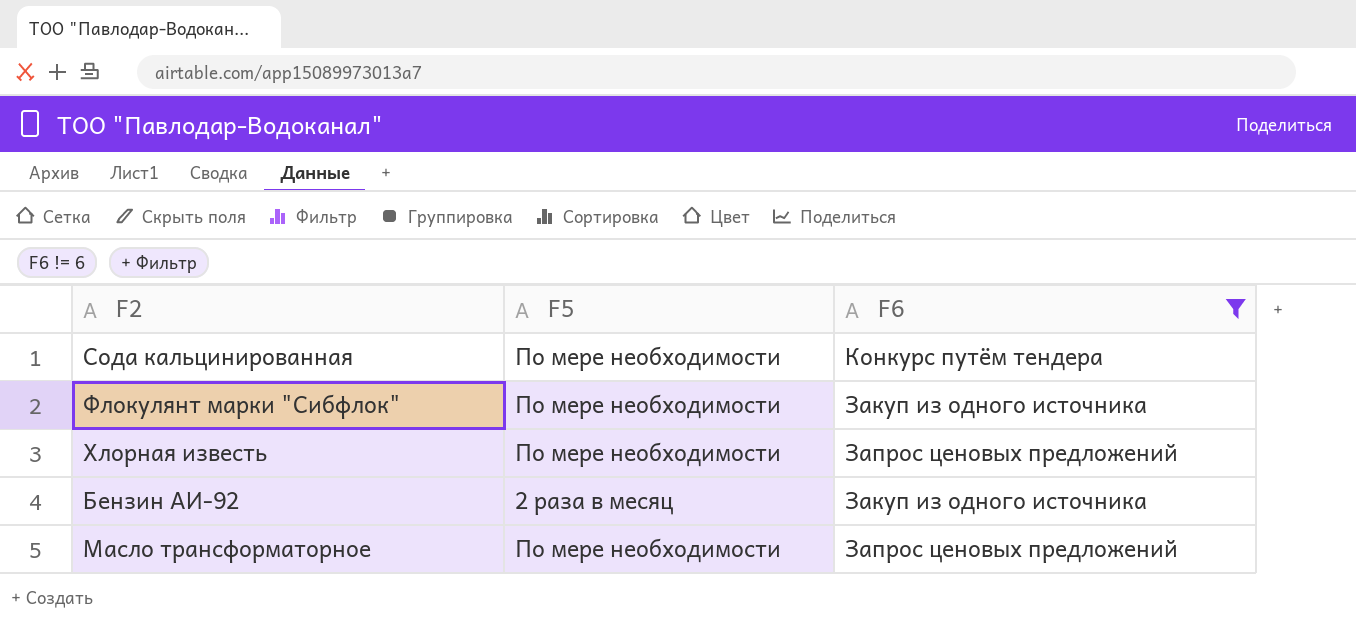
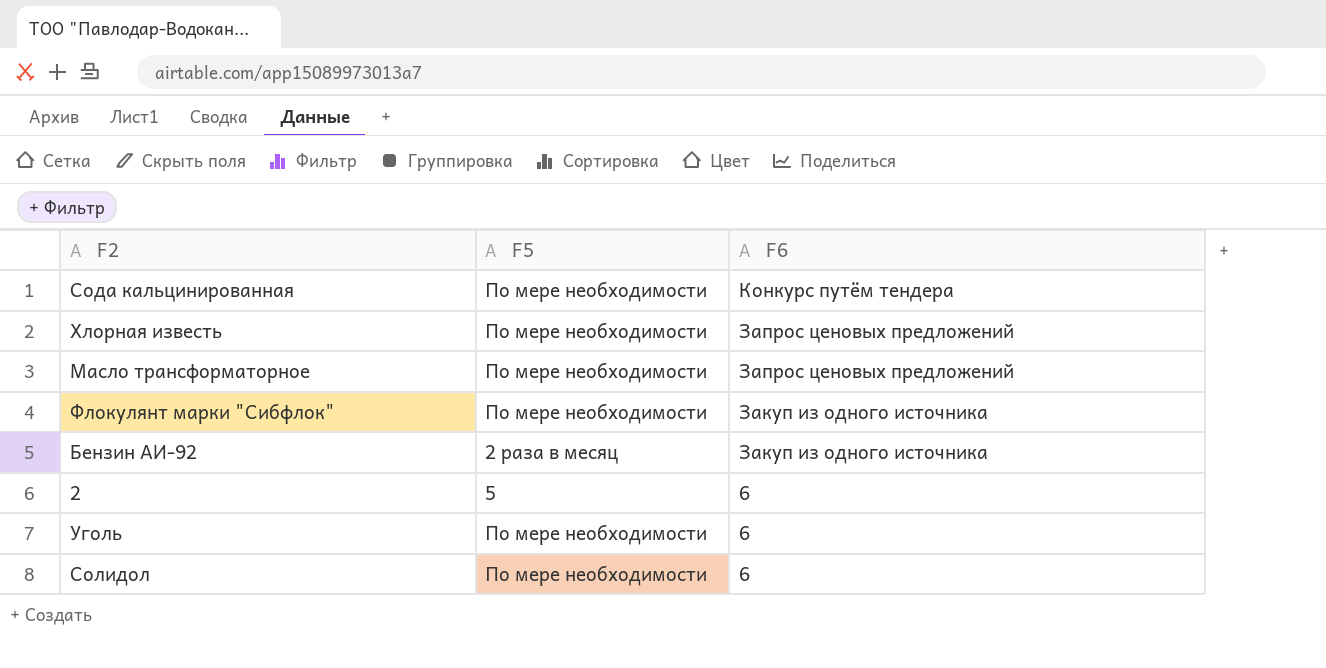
filter: F6 != 6 -> none
row order: none -> F6 descending

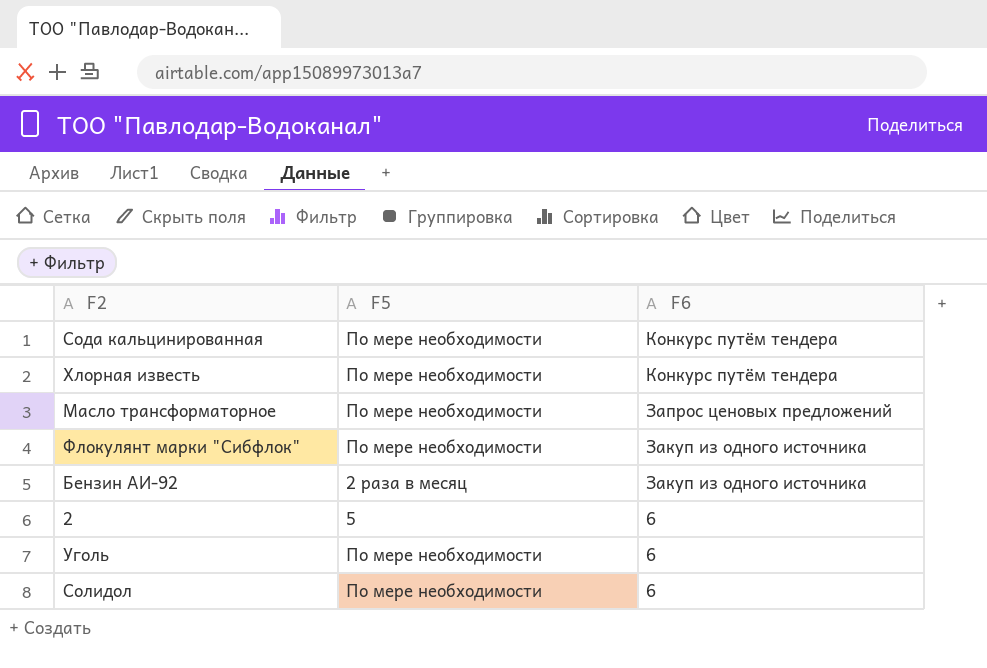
Хлорная известь | F6: Запрос ценовых предложений -> Конкурс путём тендера

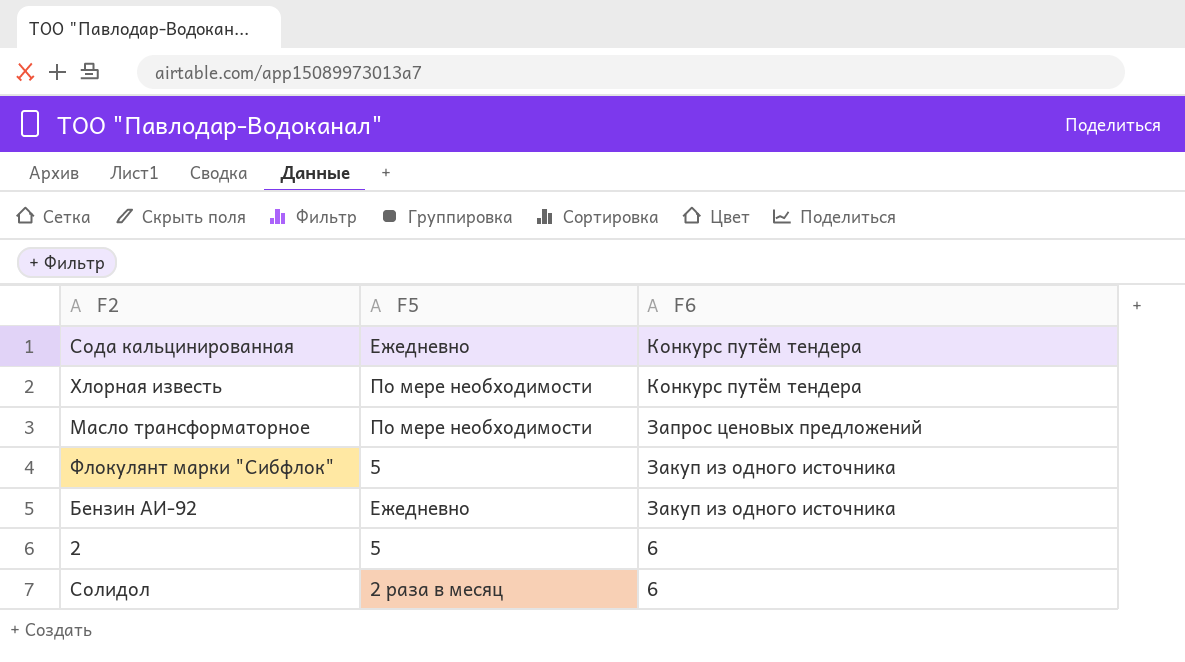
row Уголь: По мере необходимости | 6 -> none
Сода кальцинированная | F5: По мере необходимости -> Ежедневно
Флокулянт марки "Сибфлок" | F5: По мере необходимости -> 5
Бензин АИ-92 | F5: 2 раза в месяц -> Ежедневно
Солидол | F5: По мере необходимости -> 2 раза в месяц

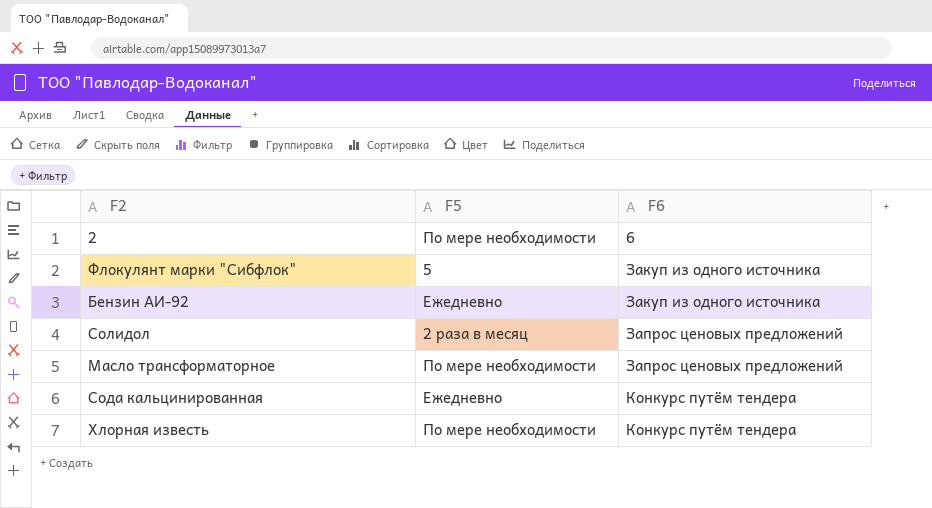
row order: F6 descending -> F6 ascending
2 | F5: 5 -> По мере необходимости
Солидол | F6: 6 -> Запрос ценовых предложений

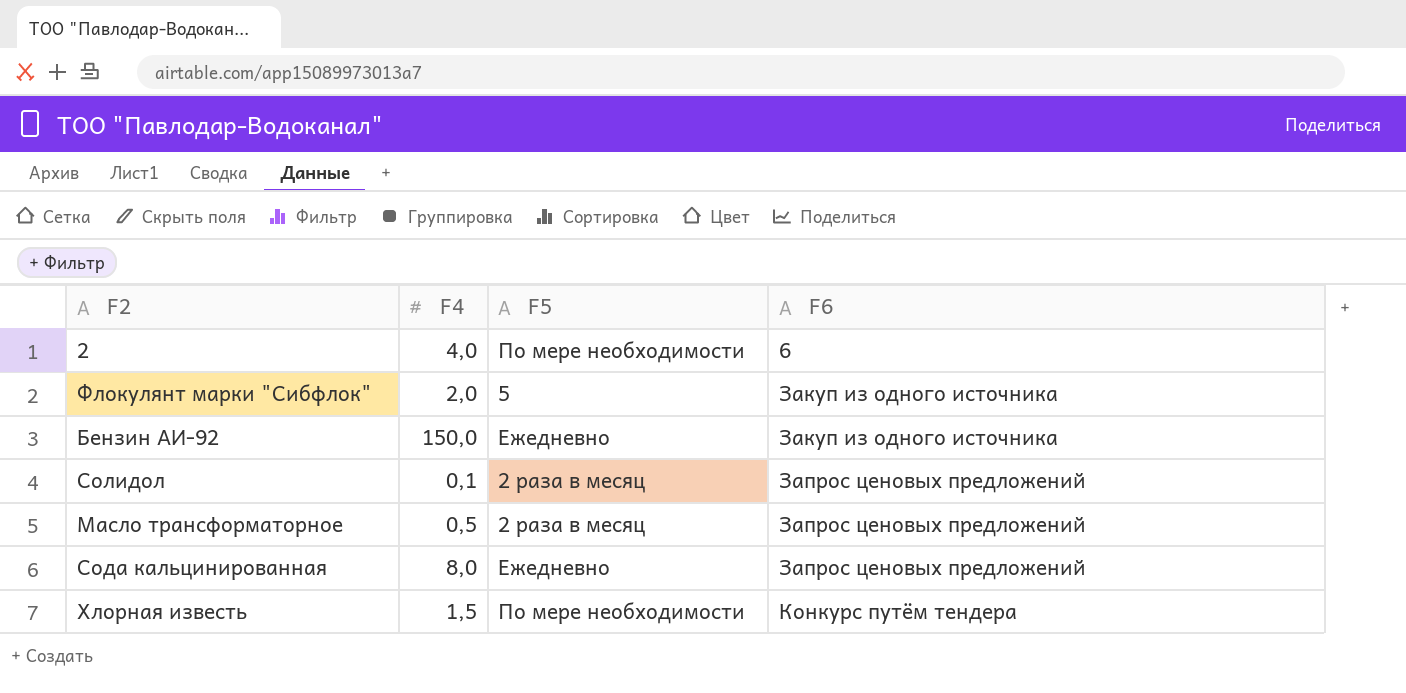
column F4 | position: none -> 2
Масло трансформаторное | F5: По мере необходимости -> 2 раза в месяц
Сода кальцинированная | F6: Конкурс путём тендера -> Запрос ценовых предложений

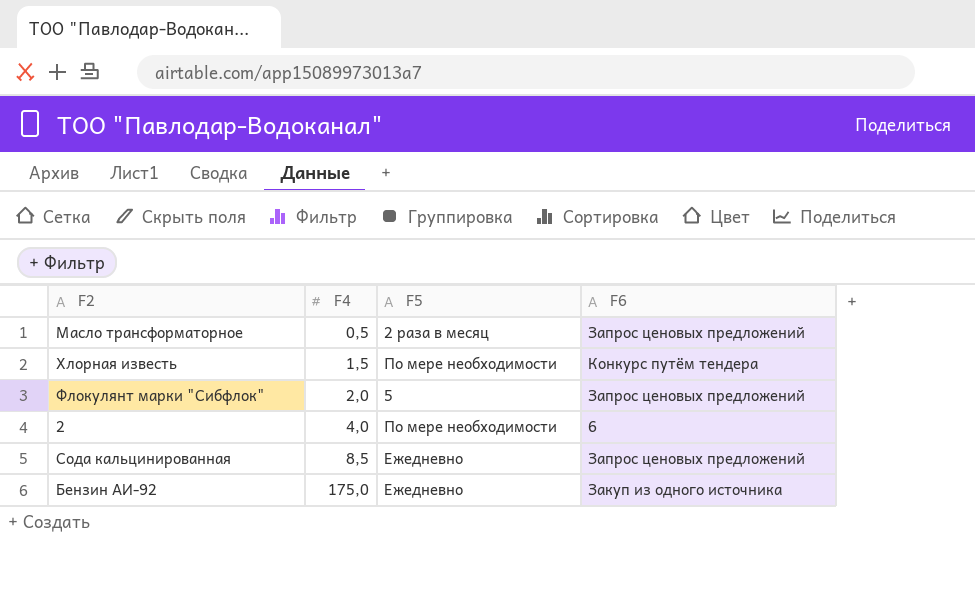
row order: F6 ascending -> F4 ascending
row Солидол: 0,1 | 2 раза в месяц | Запрос ценовых предложений -> none
Флокулянт марки "Сибфлок" | F6: Закуп из одного источника -> Запрос ценовых предложений
Сода кальцинированная | F4: 8,0 -> 8,5
Бензин АИ-92 | F4: 150,0 -> 175,0

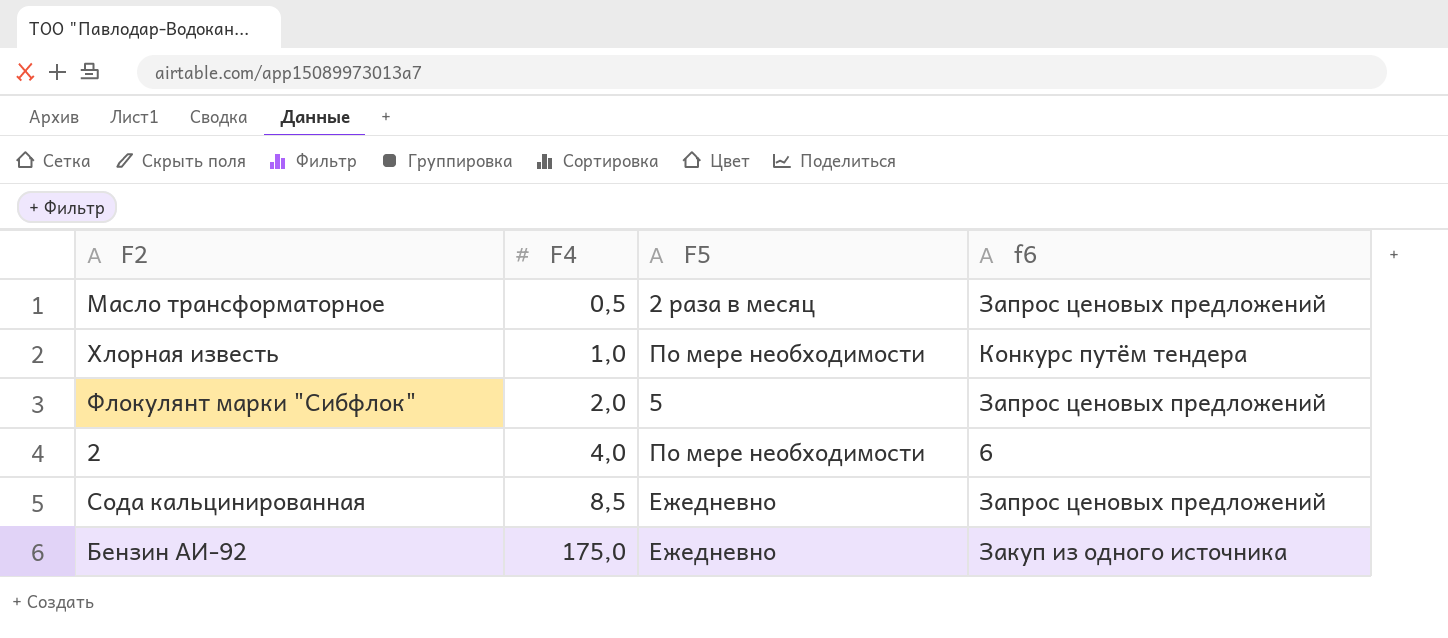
column name: F6 -> f6
Хлорная известь | F4: 1,5 -> 1,0

